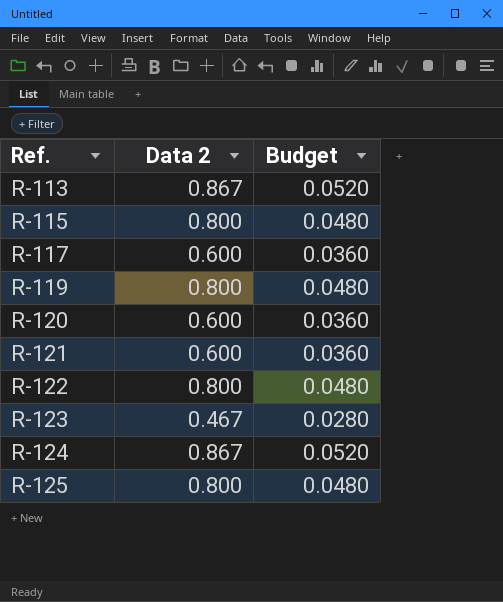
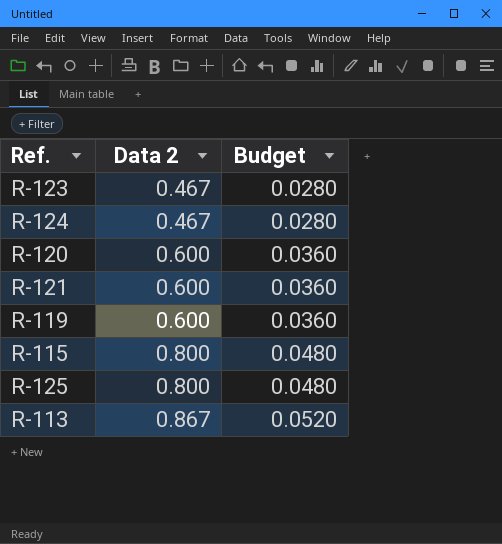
row order: Ref. ascending -> Data 2 ascending
row R-117: 0.600 | 0.0360 -> none
row R-122: 0.800 | 0.0480 -> none
R-124 | Data 2: 0.867 -> 0.467
R-124 | Budget: 0.0520 -> 0.0280
R-119 | Data 2: 0.800 -> 0.600
R-119 | Budget: 0.0480 -> 0.0360

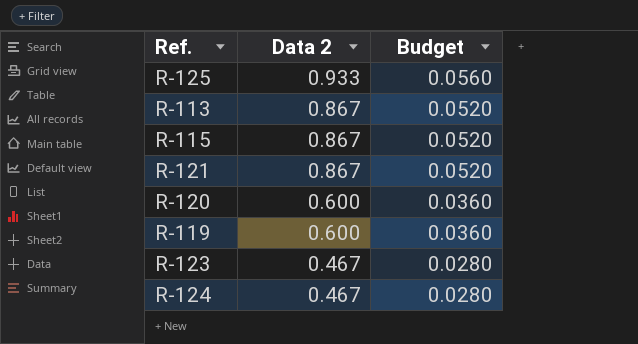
row order: Data 2 ascending -> Data 2 descending
R-125 | Data 2: 0.800 -> 0.933
R-125 | Budget: 0.0480 -> 0.0560
R-115 | Data 2: 0.800 -> 0.867
R-115 | Budget: 0.0480 -> 0.0520
R-121 | Data 2: 0.600 -> 0.867
R-121 | Budget: 0.0360 -> 0.0520

